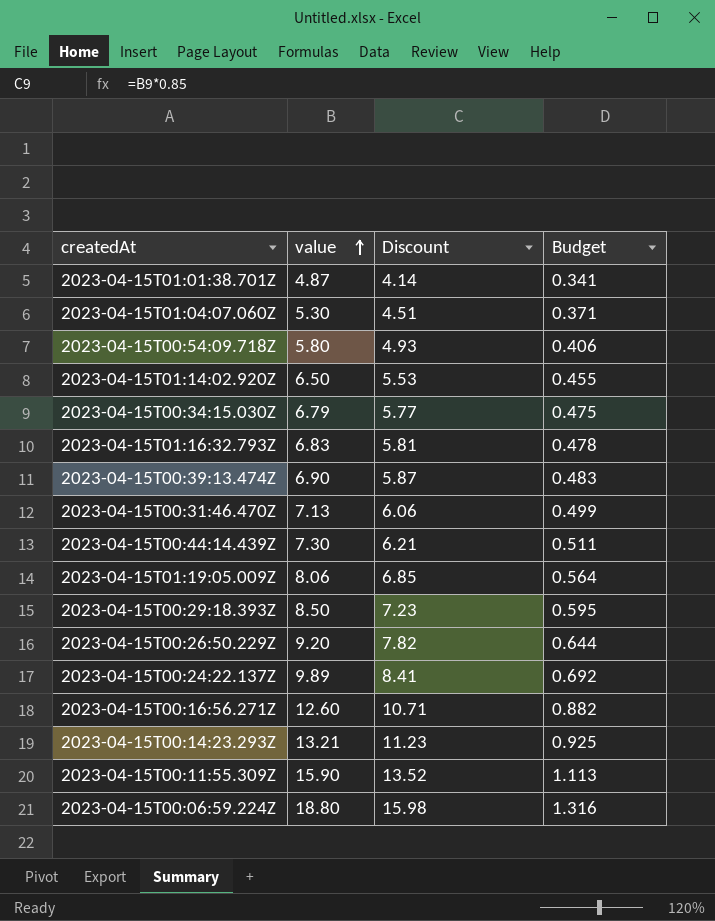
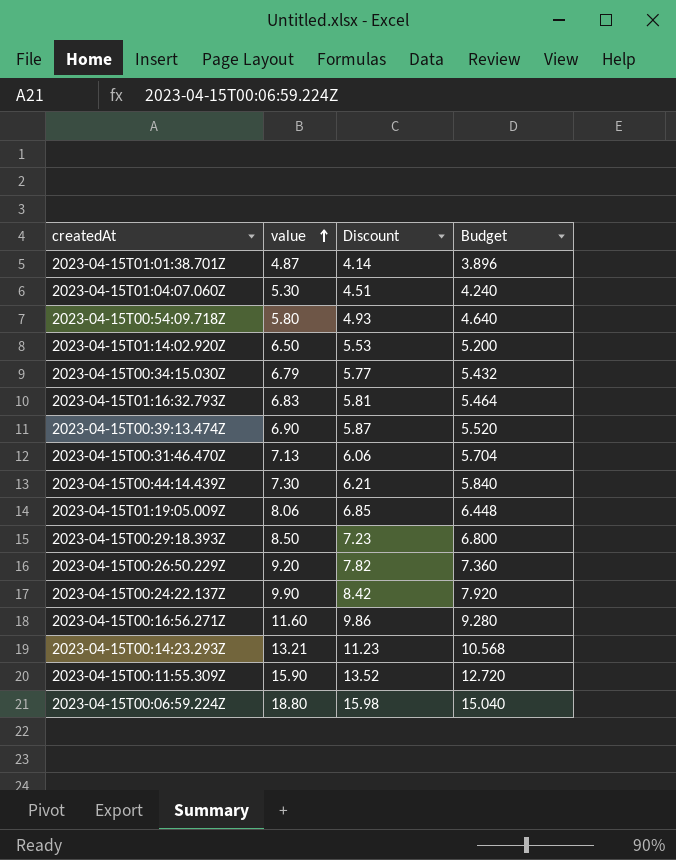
column Budget | formula: [value] * 0.07 -> [value] * 0.8
2023-04-15T00:24:22.137Z | value: 9.89 -> 9.90
2023-04-15T00:24:22.137Z | Discount: 8.41 -> 8.42
2023-04-15T00:16:56.271Z | value: 12.60 -> 11.60
2023-04-15T00:16:56.271Z | Discount: 10.71 -> 9.86

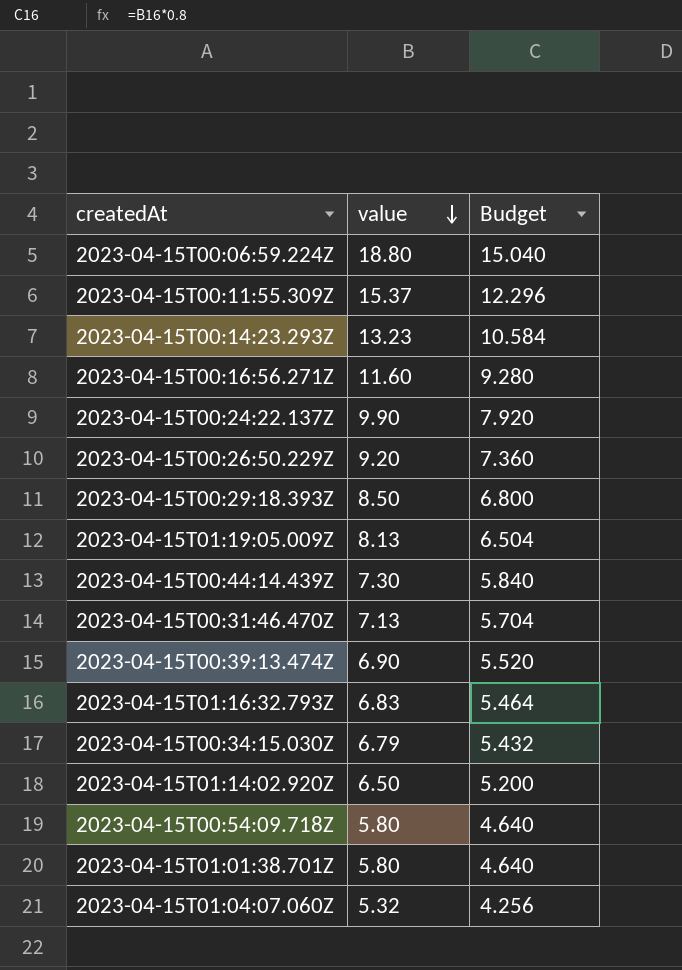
row order: value ascending -> value descending
column Discount | formula: [value] * 0.85 -> none
2023-04-15T00:11:55.309Z | value: 15.90 -> 15.37
2023-04-15T00:11:55.309Z | Budget: 12.720 -> 12.296
2023-04-15T00:14:23.293Z | value: 13.21 -> 13.23
2023-04-15T00:14:23.293Z | Budget: 10.568 -> 10.584
2023-04-15T01:19:05.009Z | value: 8.06 -> 8.13
2023-04-15T01:19:05.009Z | Budget: 6.448 -> 6.504
2023-04-15T01:01:38.701Z | value: 4.87 -> 5.80
2023-04-15T01:01:38.701Z | Budget: 3.896 -> 4.640
2023-04-15T01:04:07.060Z | value: 5.30 -> 5.32
2023-04-15T01:04:07.060Z | Budget: 4.240 -> 4.256

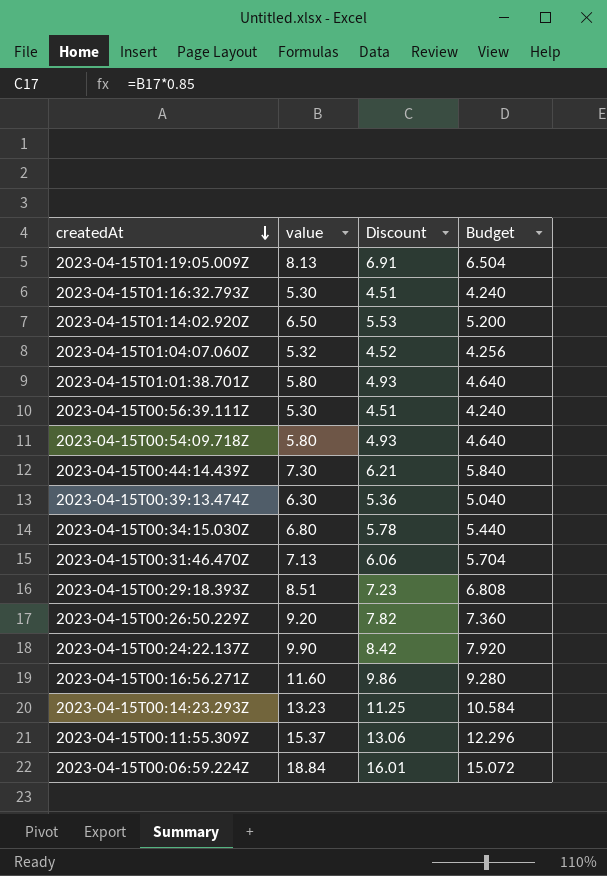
row order: value descending -> createdAt descending
column Discount | formula: none -> [value] * 0.85
2023-04-15T01:16:32.793Z | value: 6.83 -> 5.30
2023-04-15T01:16:32.793Z | Budget: 5.464 -> 4.240
row 2023-04-15T00:56:39.111Z: none -> 5.30 | 4.51 | 4.240
2023-04-15T00:39:13.474Z | value: 6.90 -> 6.30
2023-04-15T00:39:13.474Z | Budget: 5.520 -> 5.040
2023-04-15T00:34:15.030Z | value: 6.79 -> 6.80
2023-04-15T00:34:15.030Z | Budget: 5.432 -> 5.440
2023-04-15T00:29:18.393Z | value: 8.50 -> 8.51
2023-04-15T00:29:18.393Z | Budget: 6.800 -> 6.808
2023-04-15T00:06:59.224Z | value: 18.80 -> 18.84
2023-04-15T00:06:59.224Z | Budget: 15.040 -> 15.072

